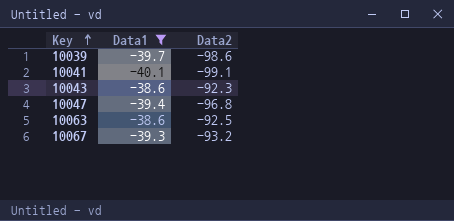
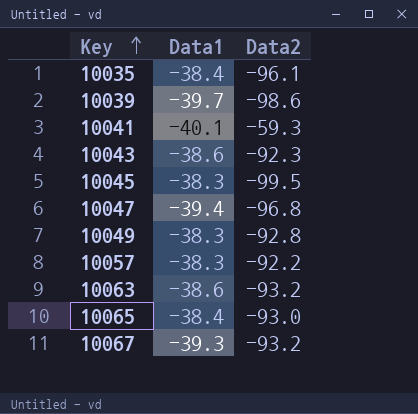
filter: Data1 <= -38.6 -> none
10041 | Data2: -99.1 -> -59.3
10063 | Data2: -92.5 -> -93.2

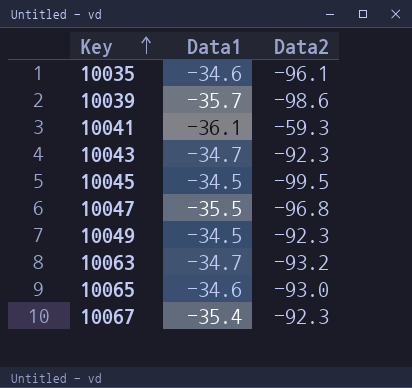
row 10057: -38.3 | -92.2 -> none
10035 | Data1: -38.4 -> -34.6
10039 | Data1: -39.7 -> -35.7
10041 | Data1: -40.1 -> -36.1
10043 | Data1: -38.6 -> -34.7
10045 | Data1: -38.3 -> -34.5
10047 | Data1: -39.4 -> -35.5
10049 | Data1: -38.3 -> -34.5
10049 | Data2: -92.8 -> -92.3
10063 | Data1: -38.6 -> -34.7
10065 | Data1: -38.4 -> -34.6
10067 | Data1: -39.3 -> -35.4
10067 | Data2: -93.2 -> -92.3

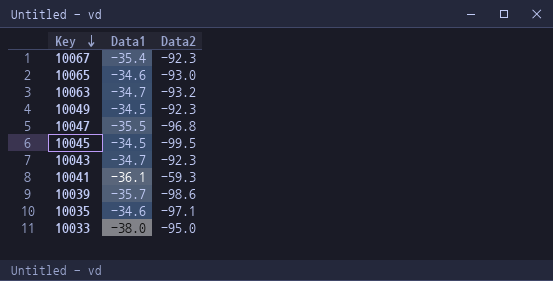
row order: Key ascending -> Key descending
10035 | Data2: -96.1 -> -97.1
row 10033: none -> -38.0 | -95.0

